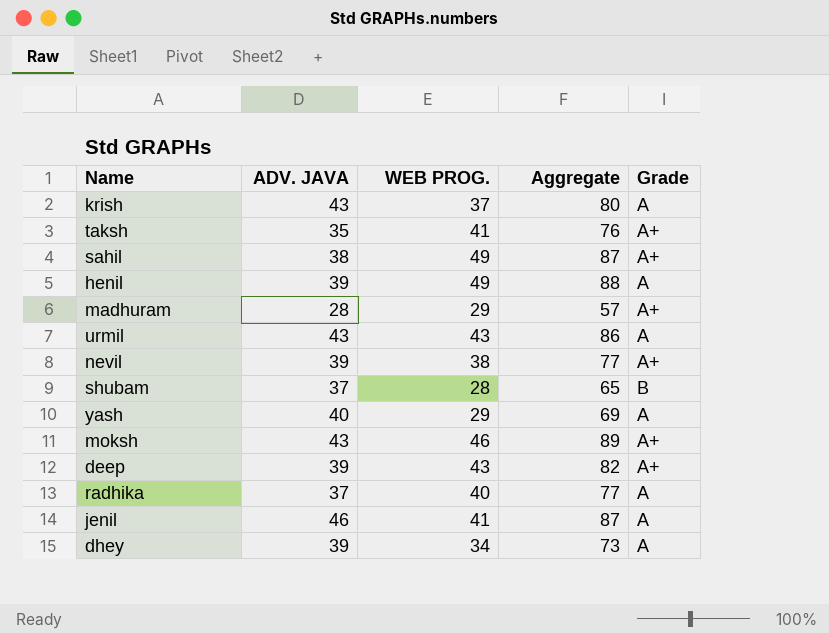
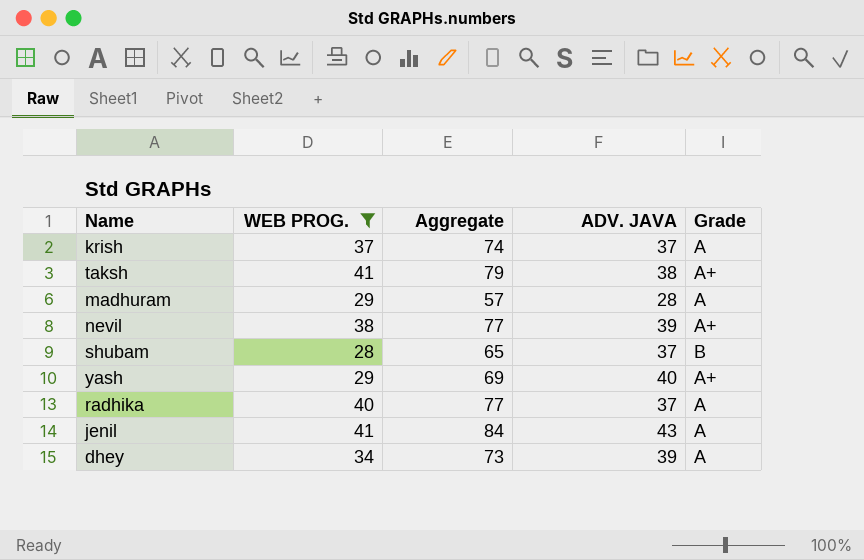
filter: none -> WEB PROG. <= 41
column ADV. JAVA | position: 2 -> 4
krish | Aggregate: 80 -> 74
krish | ADV. JAVA: 43 -> 37
taksh | Aggregate: 76 -> 79
taksh | ADV. JAVA: 35 -> 38
madhuram | Grade: A+ -> A
yash | Grade: A -> A+
jenil | Aggregate: 87 -> 84
jenil | ADV. JAVA: 46 -> 43

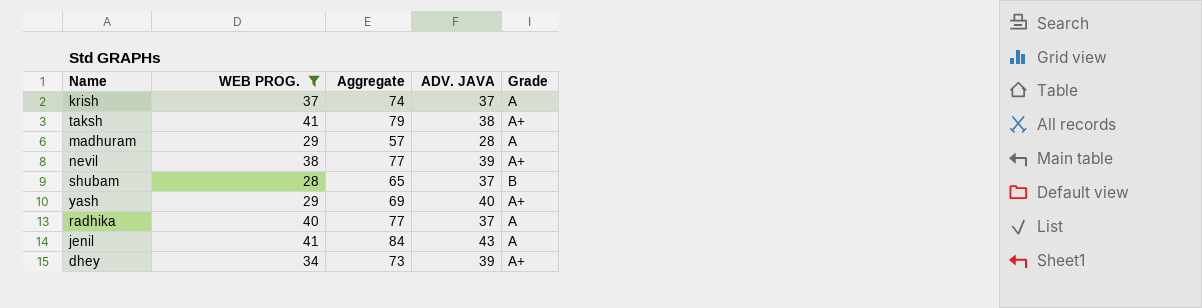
dhey | Grade: A -> A+

